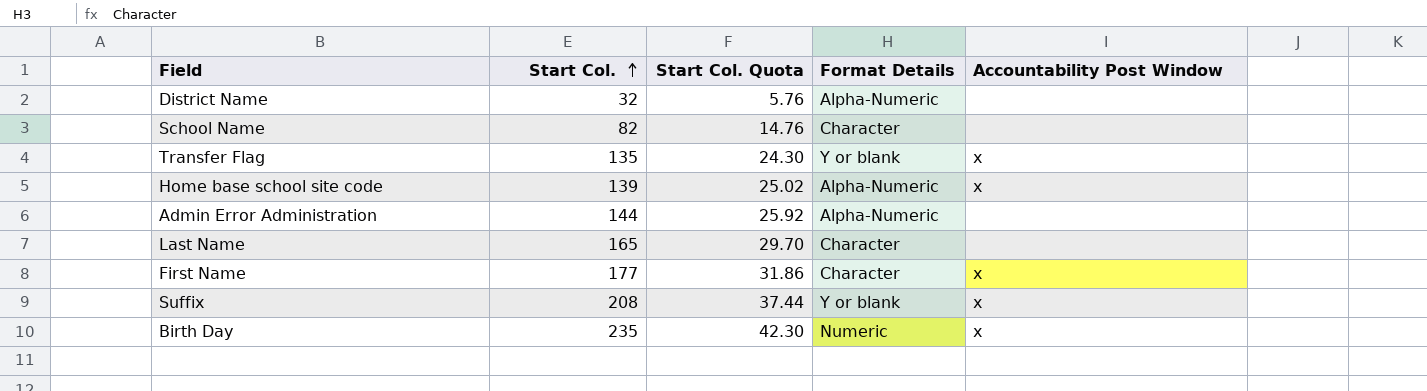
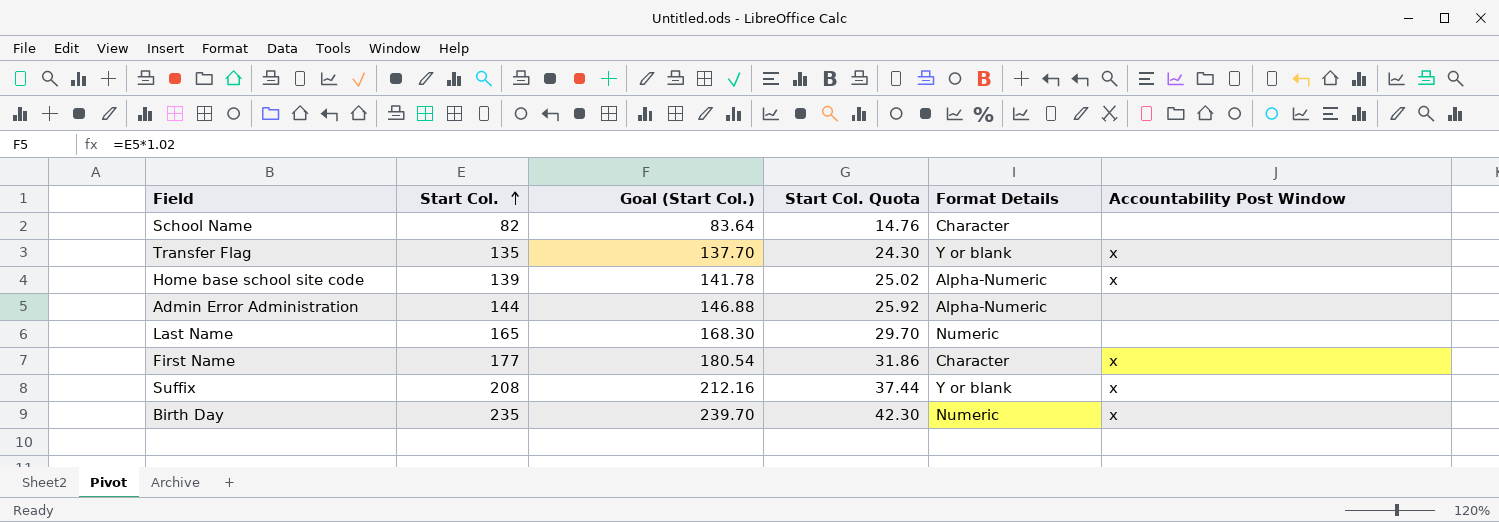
column Goal (Start Col.) | formula: none -> [Start Col.] * 1.02
row District Name: 32 | 5.76 | Alpha-Numeric | none -> none
Last Name | Format Details: Character -> Numeric

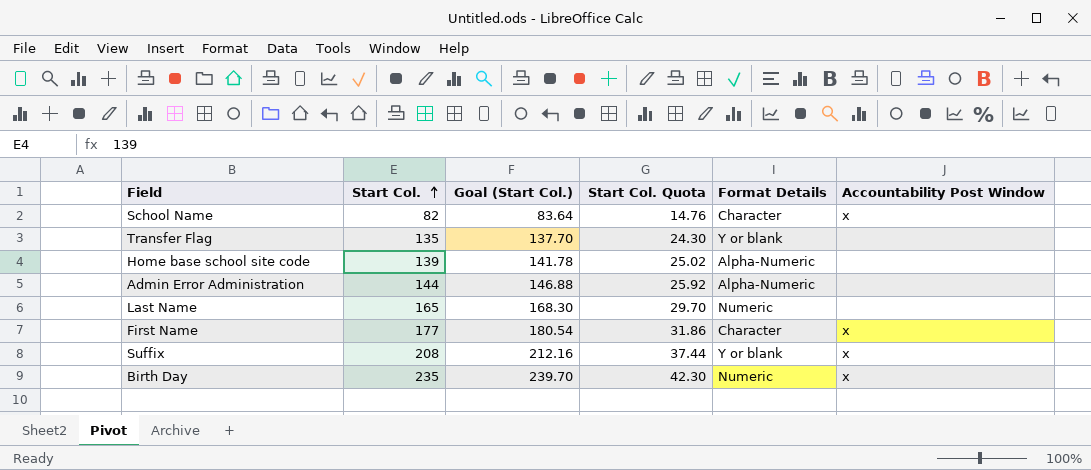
School Name | Accountability Post Window: none -> x
Transfer Flag | Accountability Post Window: x -> none
Home base school site code | Accountability Post Window: x -> none

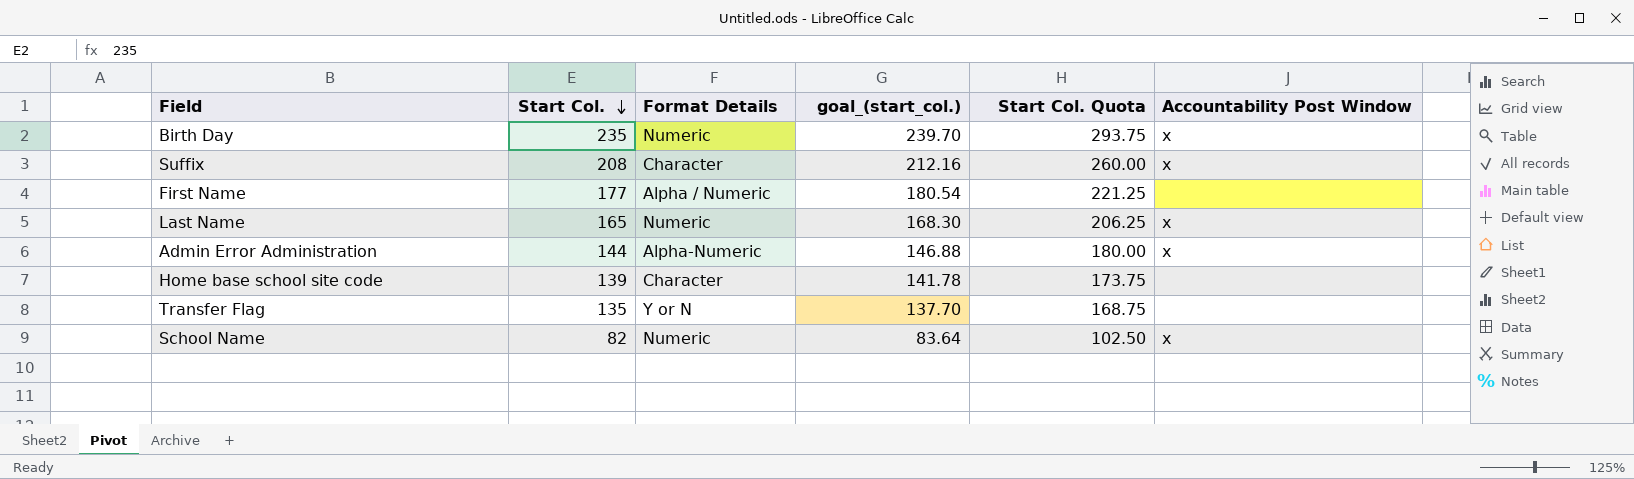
row order: Start Col. ascending -> Start Col. descending
column Format Details | position: 5 -> 3
column name: Goal (Start Col.) -> goal_(start_col.)
column Start Col. Quota | formula: [Start Col.] * 0.18 -> [Start Col.] * 1.25
Suffix | Format Details: Y or blank -> Character
First Name | Format Details: Character -> Alpha / Numeric
First Name | Accountability Post Window: x -> none
Last Name | Accountability Post Window: none -> x
Admin Error Administration | Accountability Post Window: none -> x
Home base school site code | Format Details: Alpha-Numeric -> Character
Transfer Flag | Format Details: Y or blank -> Y or N
School Name | Format Details: Character -> Numeric

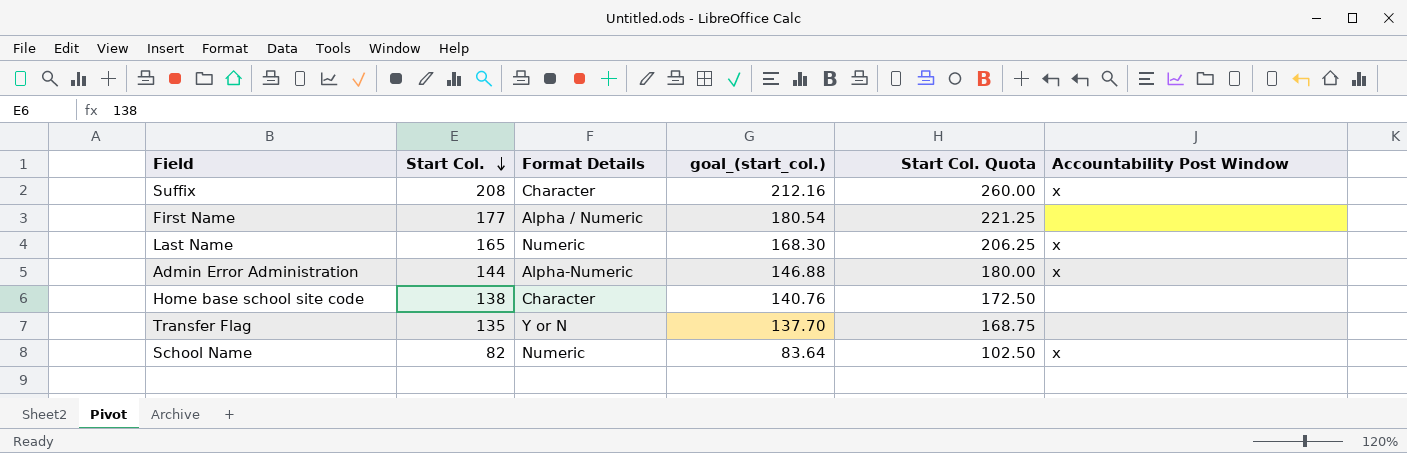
row Birth Day: 235 | Numeric | 239.70 | 293.75 | x -> none
Home base school site code | Start Col.: 139 -> 138
Home base school site code | goal_(start_col.): 141.78 -> 140.76
Home base school site code | Start Col. Quota: 173.75 -> 172.50

